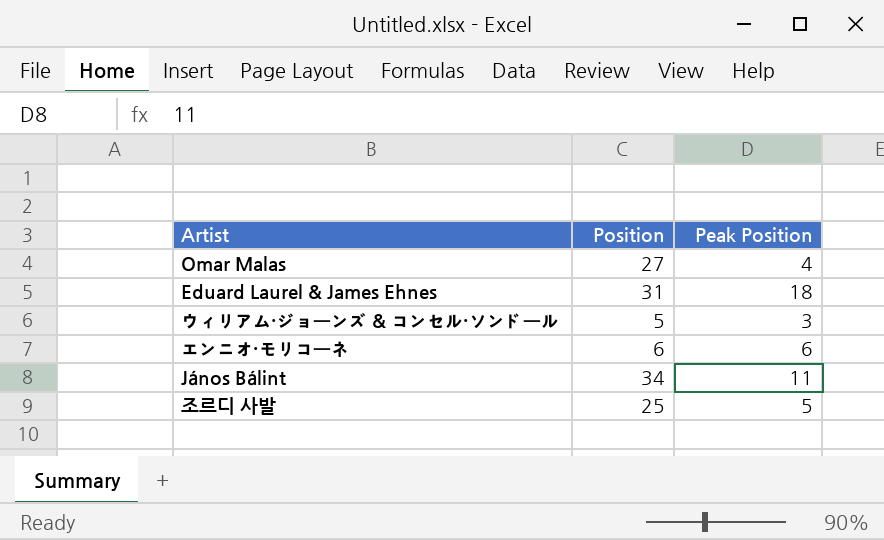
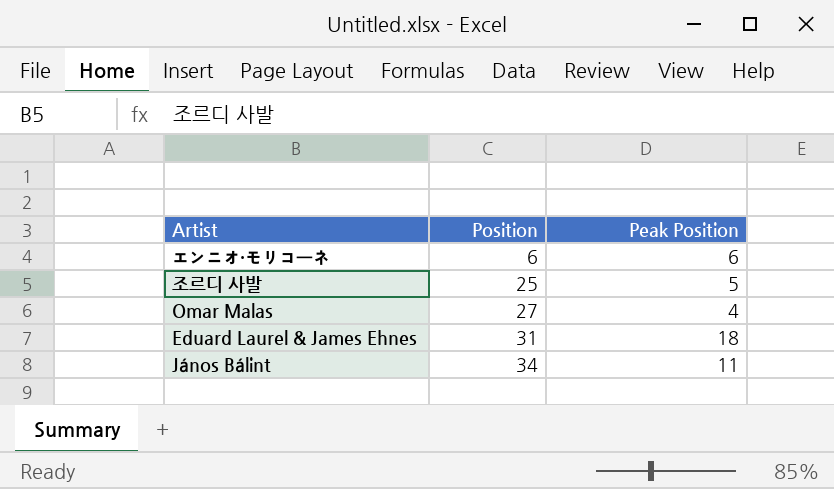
row order: none -> Position ascending
row ウィリアム・ジョーンズ & コンセル・ソンドール: 5 | 3 -> none

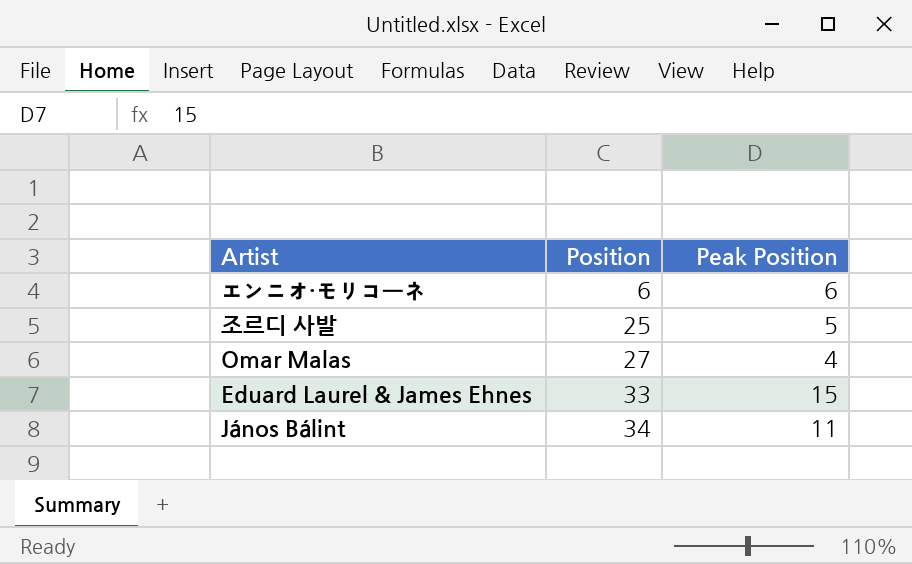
Eduard Laurel & James Ehnes | Position: 31 -> 33
Eduard Laurel & James Ehnes | Peak Position: 18 -> 15

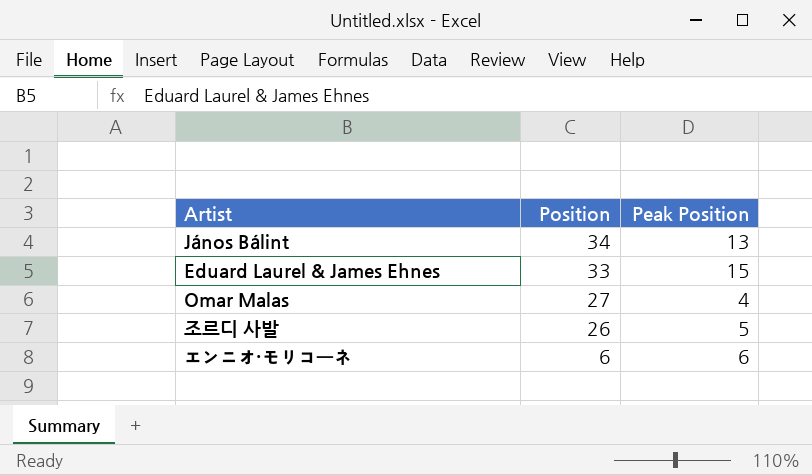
row order: Position ascending -> Position descending
János Bálint | Peak Position: 11 -> 13
조르디 사발 | Position: 25 -> 26

